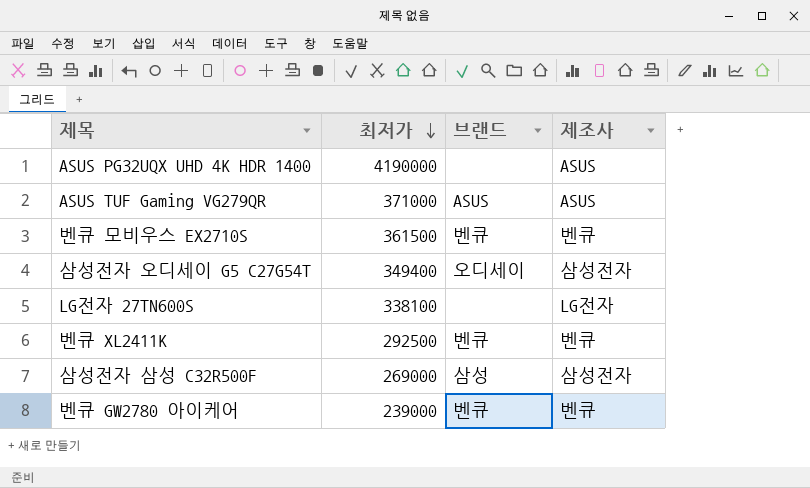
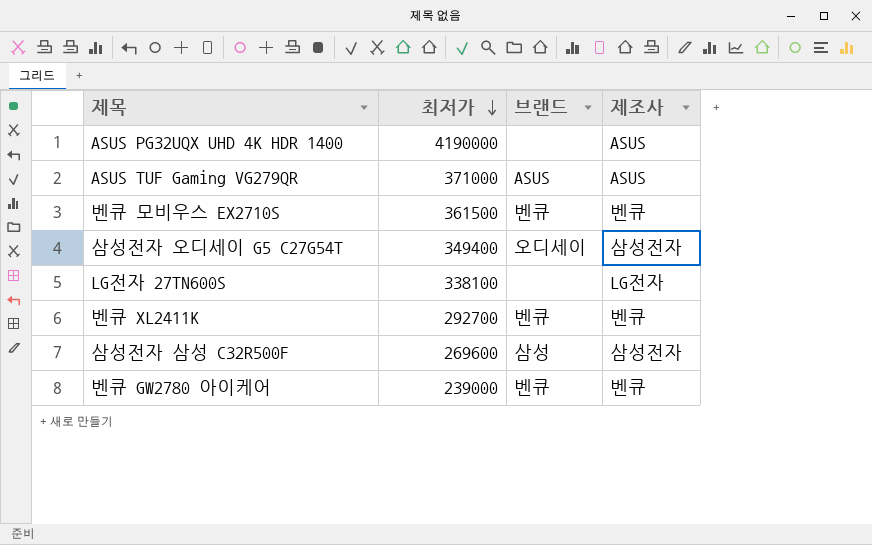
벤큐 XL2411K | 최저가: 292500 -> 292700
삼성전자 삼성 C32R500F | 최저가: 269000 -> 269600

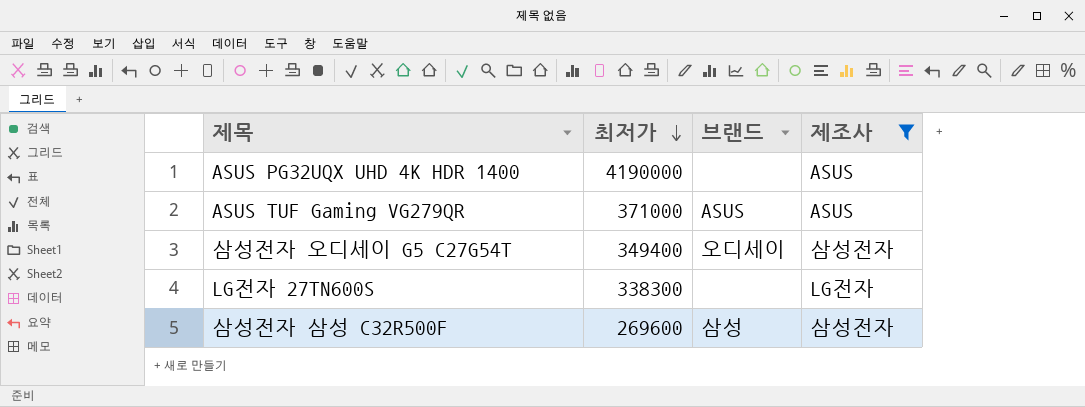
filter: none -> 제조사 != 벤큐
LG전자 27TN600S | 최저가: 338100 -> 338300

